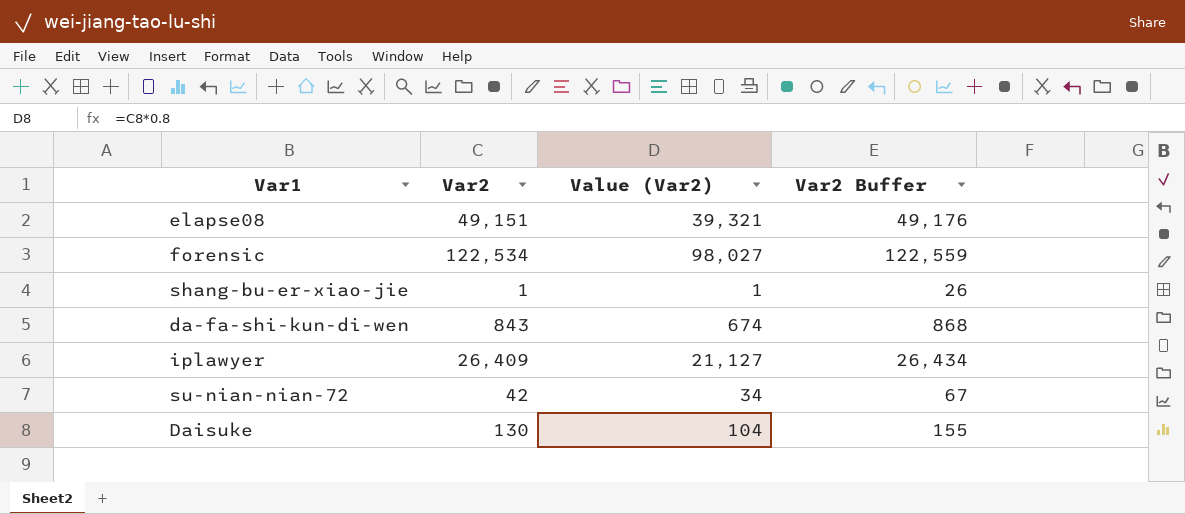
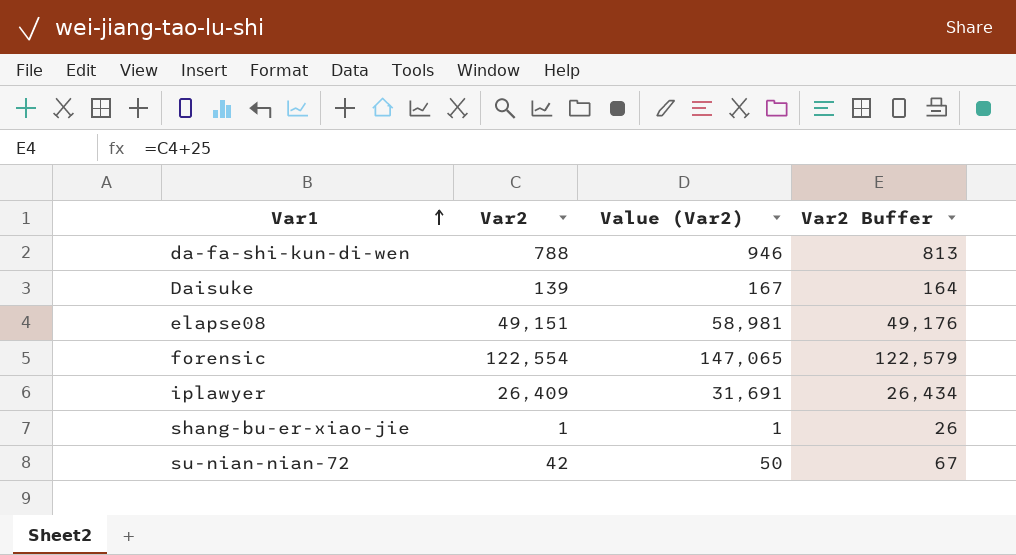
row order: none -> Var1 ascending
column Value (Var2) | formula: [Var2] * 0.8 -> [Var2] * 1.2
da-fa-shi-kun-di-wen | Var2: 843 -> 788
da-fa-shi-kun-di-wen | Var2 Buffer: 868 -> 813
Daisuke | Var2: 130 -> 139
Daisuke | Var2 Buffer: 155 -> 164
forensic | Var2: 122,534 -> 122,554
forensic | Var2 Buffer: 122,559 -> 122,579

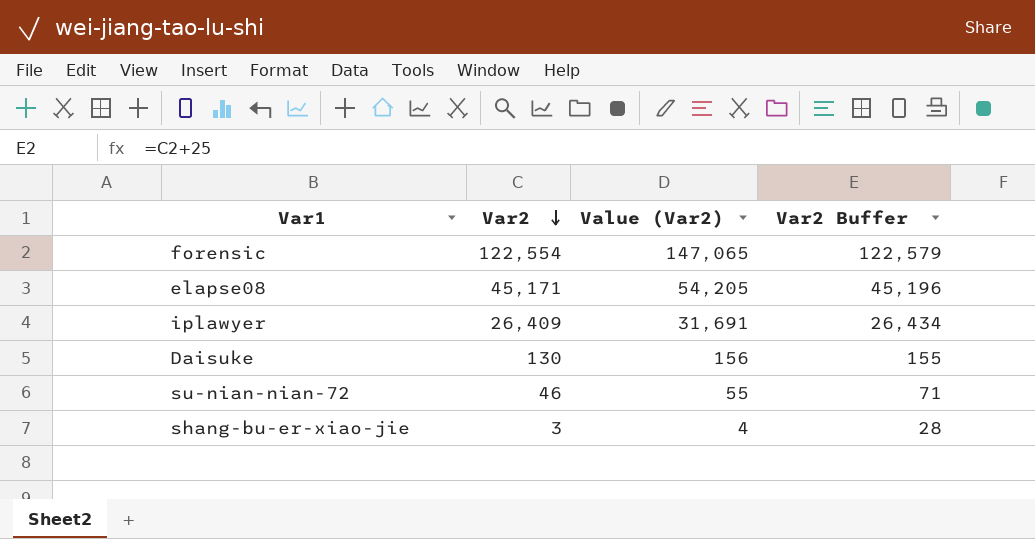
row order: Var1 ascending -> Var2 descending
row da-fa-shi-kun-di-wen: 788 | 946 | 813 -> none
elapse08 | Var2: 49,151 -> 45,171
elapse08 | Value (Var2): 58,981 -> 54,205
elapse08 | Var2 Buffer: 49,176 -> 45,196
Daisuke | Var2: 139 -> 130
Daisuke | Value (Var2): 167 -> 156
Daisuke | Var2 Buffer: 164 -> 155
su-nian-nian-72 | Var2: 42 -> 46
su-nian-nian-72 | Value (Var2): 50 -> 55
su-nian-nian-72 | Var2 Buffer: 67 -> 71
shang-bu-er-xiao-jie | Var2: 1 -> 3
shang-bu-er-xiao-jie | Value (Var2): 1 -> 4
shang-bu-er-xiao-jie | Var2 Buffer: 26 -> 28

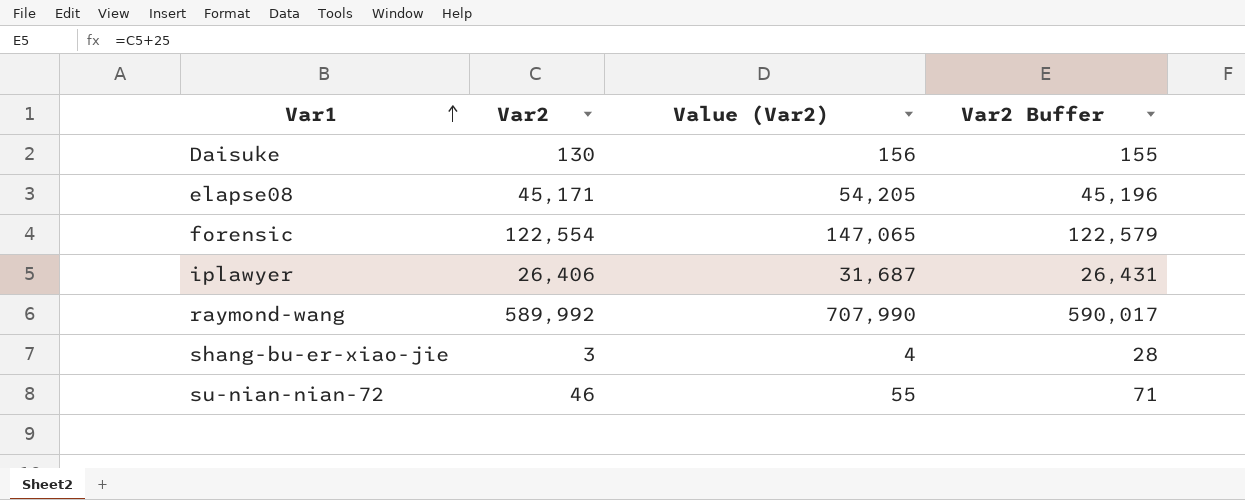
row order: Var2 descending -> Var1 ascending
iplawyer | Var2: 26,409 -> 26,406
iplawyer | Value (Var2): 31,691 -> 31,687
iplawyer | Var2 Buffer: 26,434 -> 26,431
row raymond-wang: none -> 589,992 | 707,990 | 590,017

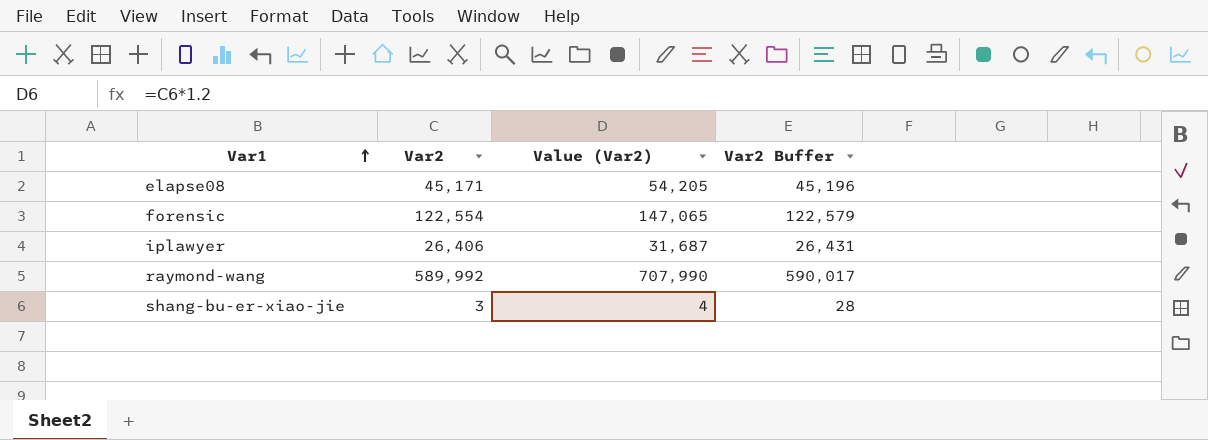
row Daisuke: 130 | 156 | 155 -> none
row su-nian-nian-72: 46 | 55 | 71 -> none

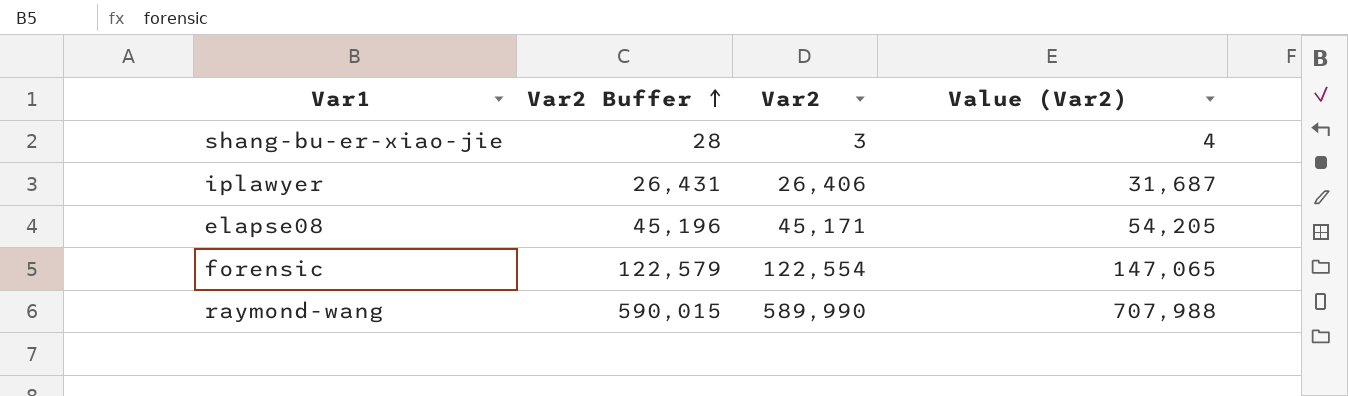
row order: Var1 ascending -> Var2 Buffer ascending
column Var2 Buffer | position: 4 -> 2
raymond-wang | Var2 Buffer: 590,017 -> 590,015
raymond-wang | Var2: 589,992 -> 589,990
raymond-wang | Value (Var2): 707,990 -> 707,988

